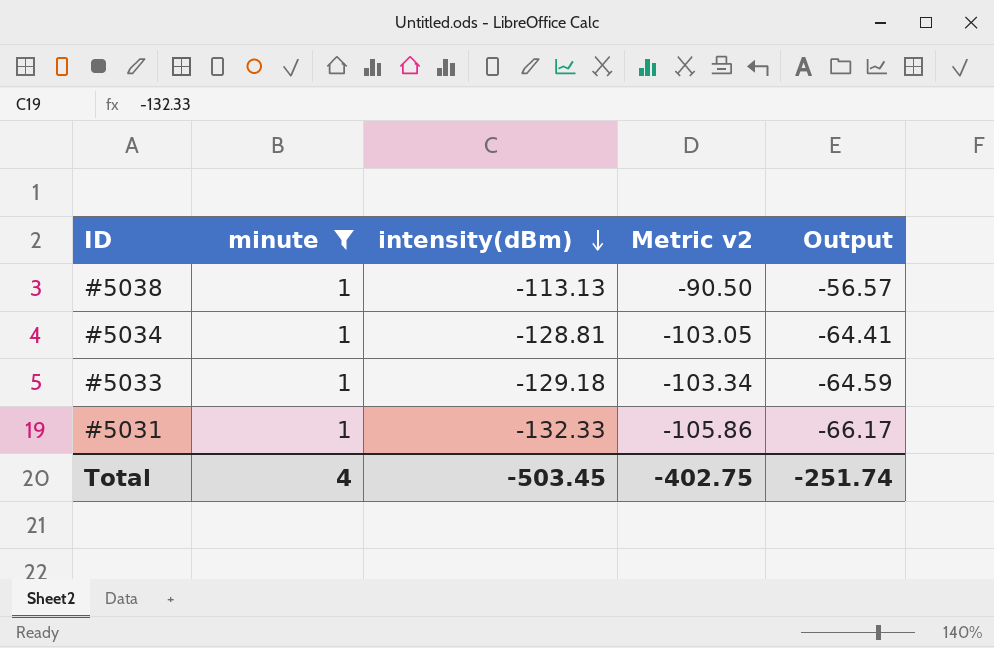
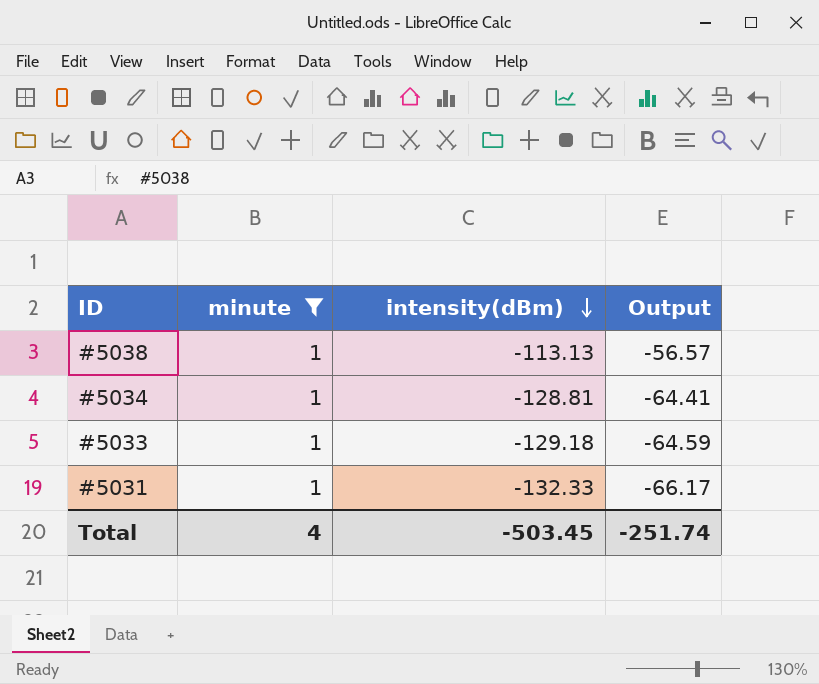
column Metric v2 | formula: [intensity(dBm)] * 0.8 -> none

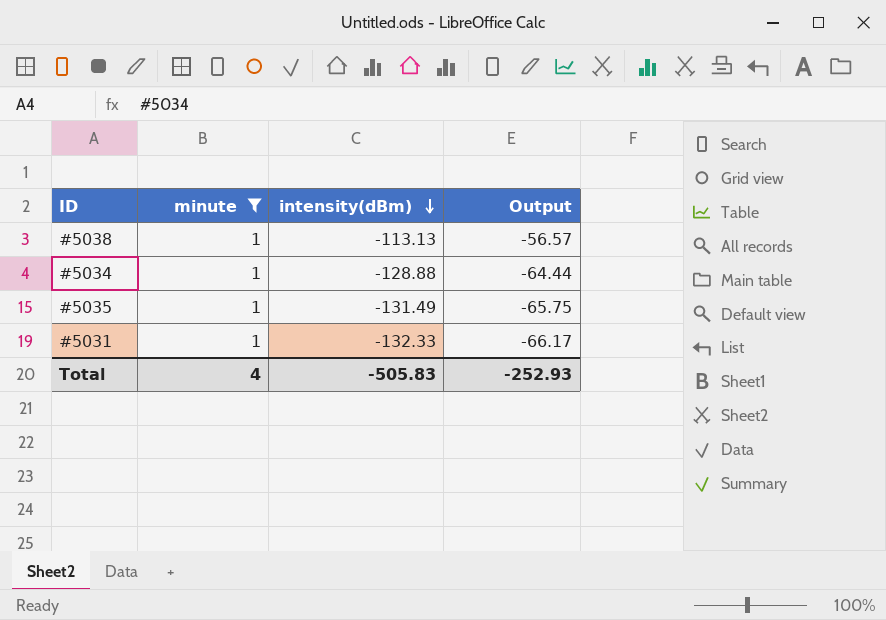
row #5033: 1 | -129.18 | -64.59 -> none
#5034 | intensity(dBm): -128.81 -> -128.88
#5034 | Output: -64.41 -> -64.44
row #5035: none -> 1 | -131.49 | -65.75
Total | intensity(dBm): -503.45 -> -505.83
Total | Output: -251.74 -> -252.93

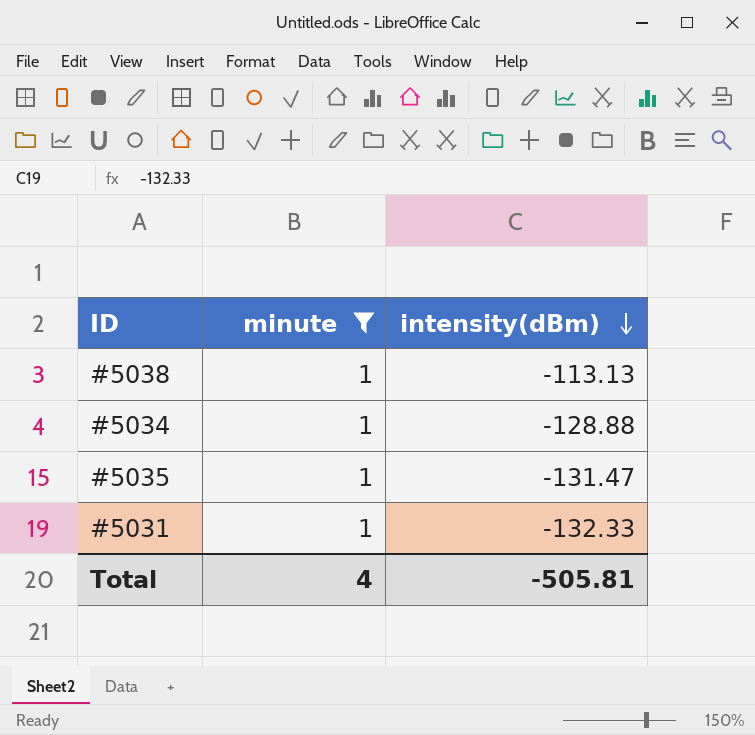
column Output | formula: [intensity(dBm)] * 0.5 -> none
#5035 | intensity(dBm): -131.49 -> -131.47
Total | intensity(dBm): -505.83 -> -505.81

